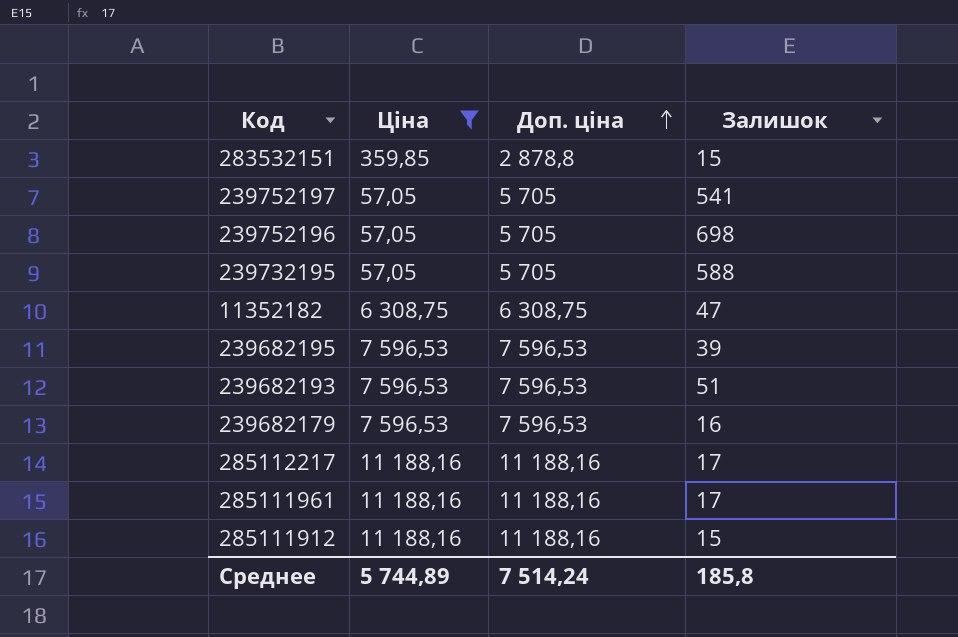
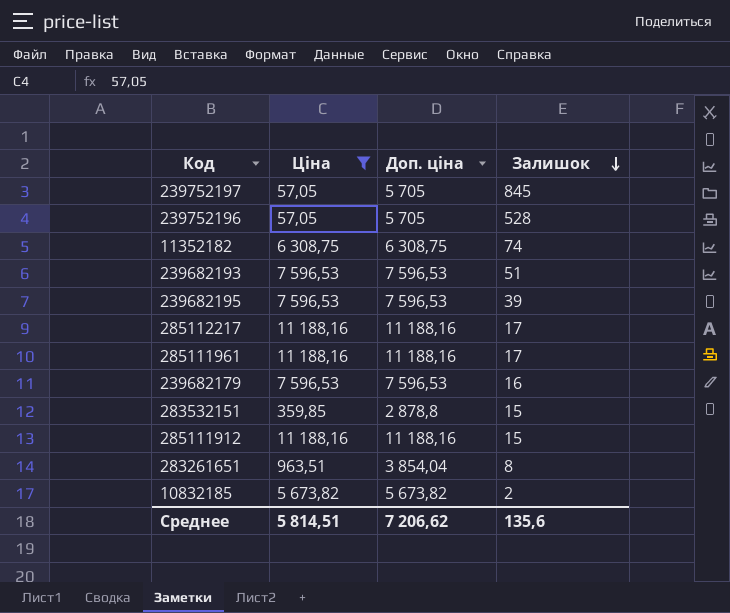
row order: Доп. ціна ascending -> Залишок descending
row 239732195: 57,05 | 5 705 | 588 -> none
239752197 | Залишок: 541 -> 845
239752196 | Залишок: 698 -> 528
11352182 | Залишок: 47 -> 74
row 283261651: none -> 963,51 | 3 854,04 | 8
row 10832185: none -> 5 673,82 | 5 673,82 | 2
Среднее | Ціна: 5 744,89 -> 5 814,51
Среднее | Доп. ціна: 7 514,24 -> 7 206,62
Среднее | Залишок: 185,8 -> 135,6

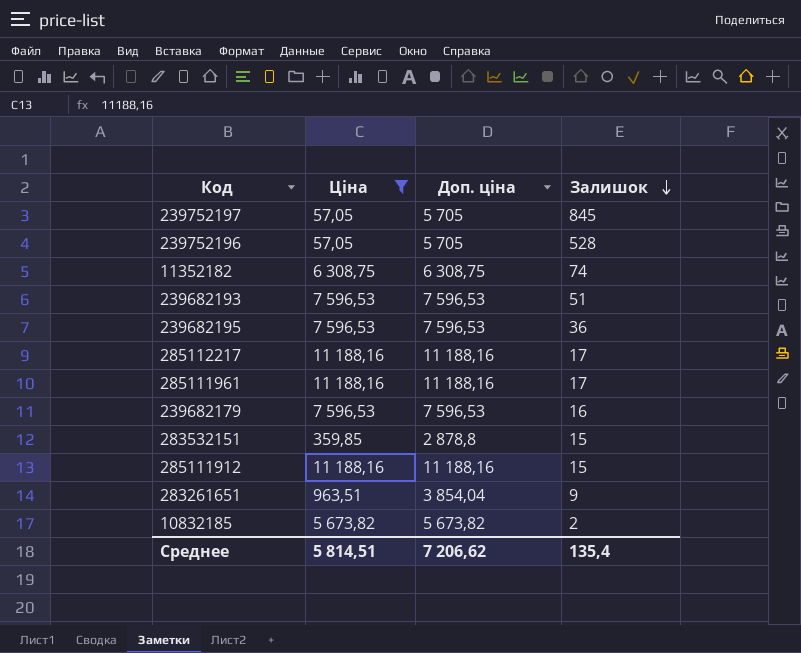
239682195 | Залишок: 39 -> 36
283261651 | Залишок: 8 -> 9
Среднее | Залишок: 135,6 -> 135,4

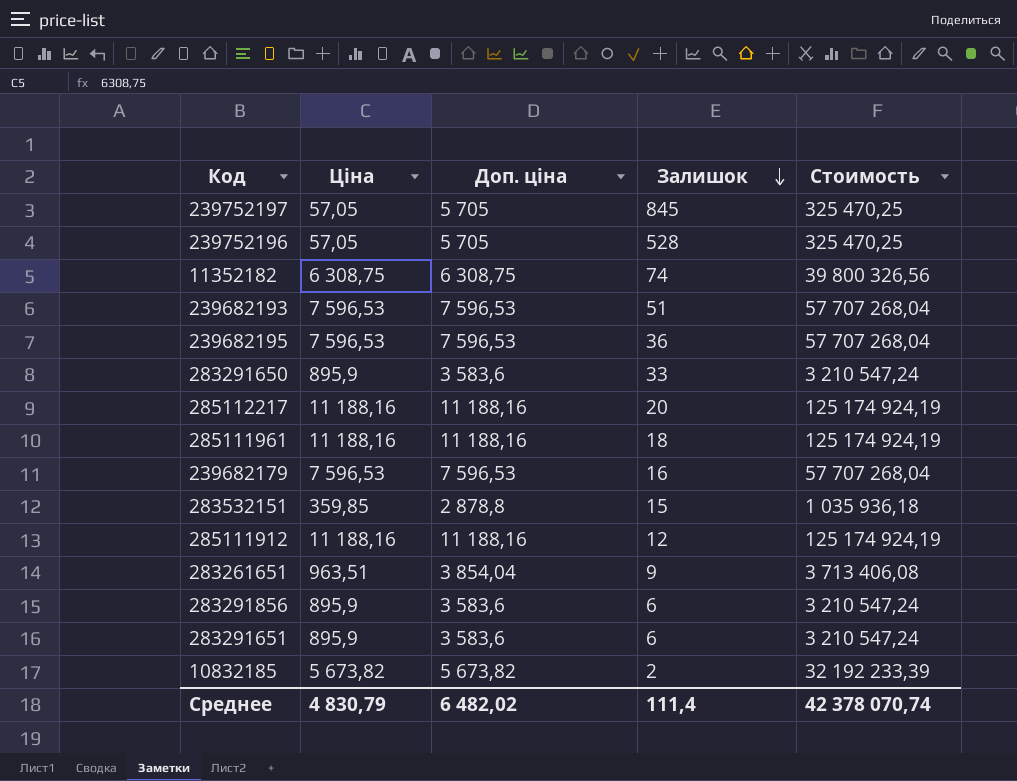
filter: Ціна != 895,9 -> none
column Стоимость | formula: none -> [Ціна] * [Доп. ціна]
285112217 | Залишок: 17 -> 20
285111961 | Залишок: 17 -> 18
285111912 | Залишок: 15 -> 12
Среднее | Ціна: 5 814,51 -> 4 830,79
Среднее | Доп. ціна: 7 206,62 -> 6 482,02
Среднее | Залишок: 135,4 -> 111,4

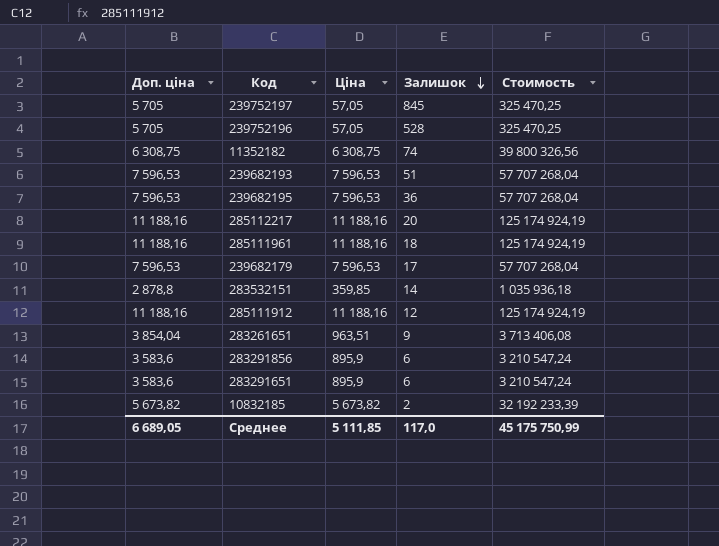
column Доп. ціна | position: 3 -> 1
row 283291650: 895,9 | 3 583,6 | 33 | 3 210 547,24 -> none
239682179 | Залишок: 16 -> 17
283532151 | Залишок: 15 -> 14
Среднее | Доп. ціна: 6 482,02 -> 6 689,05
Среднее | Ціна: 4 830,79 -> 5 111,85
Среднее | Залишок: 111,4 -> 117,0
Среднее | Стоимость: 42 378 070,74 -> 45 175 750,99

